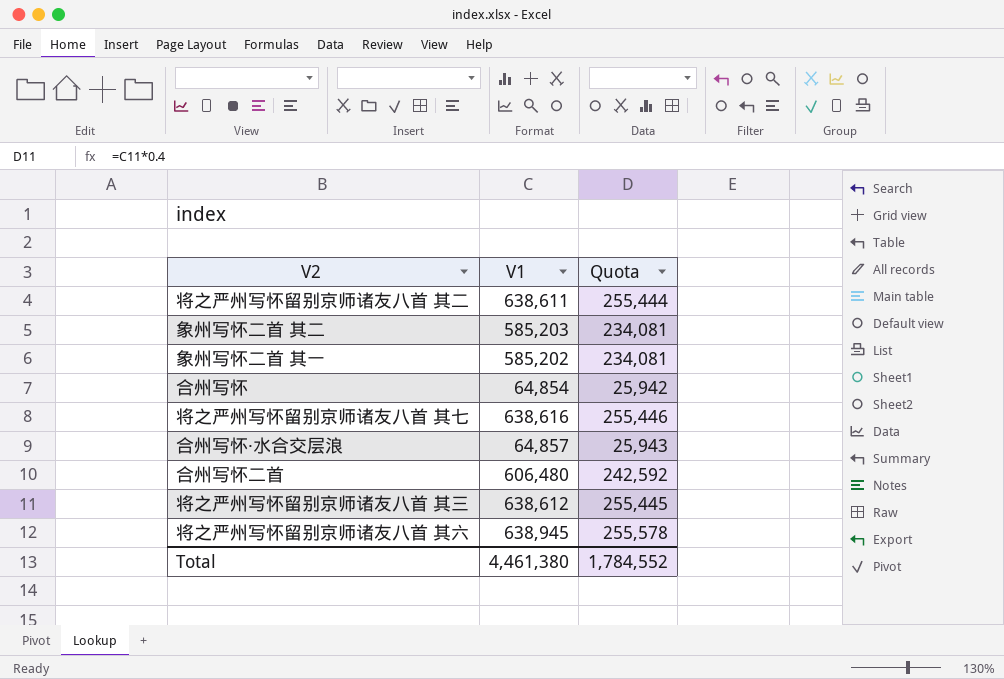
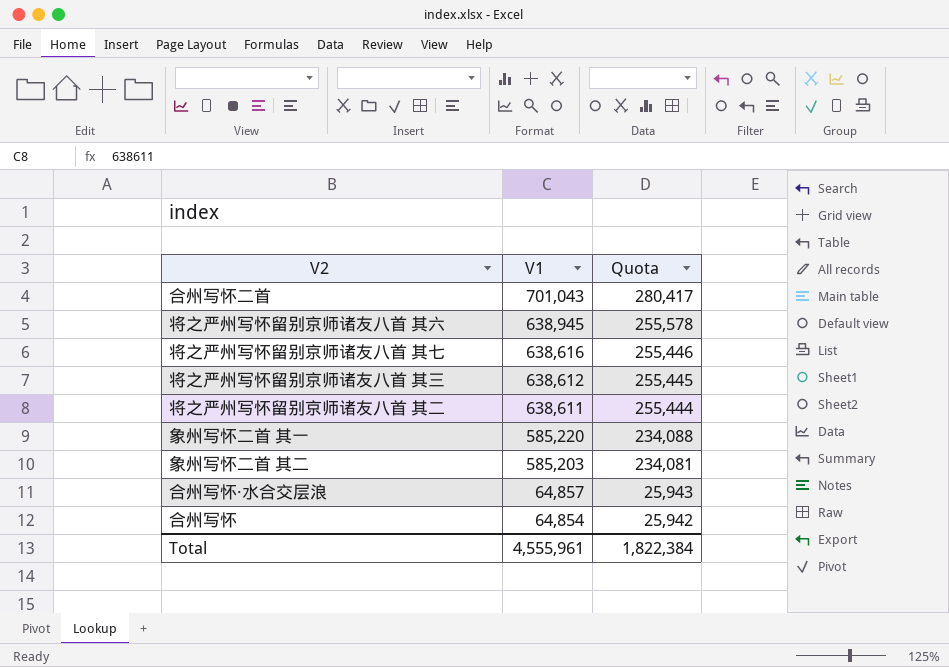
row order: none -> V1 descending
合州写怀二首 | V1: 606,480 -> 701,043
合州写怀二首 | Quota: 242,592 -> 280,417
象州写怀二首 其一 | V1: 585,202 -> 585,220
象州写怀二首 其一 | Quota: 234,081 -> 234,088
Total | V1: 4,461,380 -> 4,555,961
Total | Quota: 1,784,552 -> 1,822,384

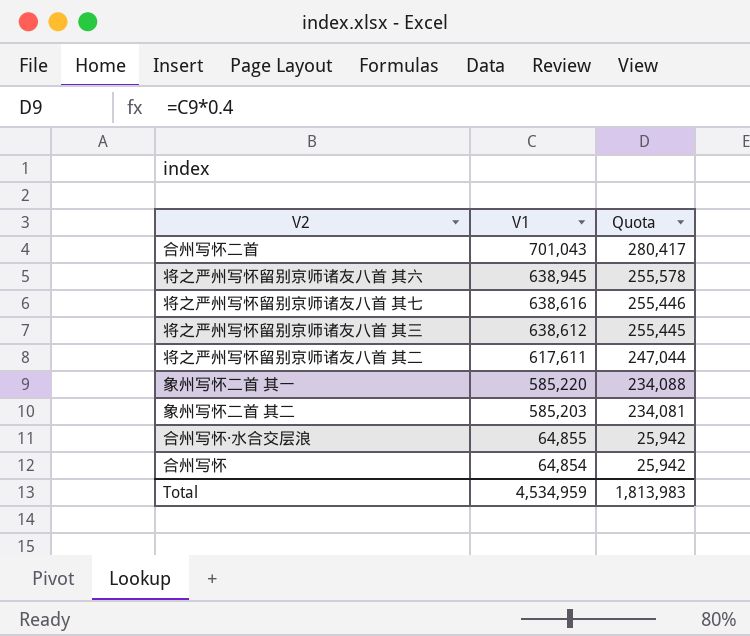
将之严州写怀留别京师诸友八首 其二 | V1: 638,611 -> 617,611
将之严州写怀留别京师诸友八首 其二 | Quota: 255,444 -> 247,044
合州写怀·水合交层浪 | V1: 64,857 -> 64,855
合州写怀·水合交层浪 | Quota: 25,943 -> 25,942
Total | V1: 4,555,961 -> 4,534,959
Total | Quota: 1,822,384 -> 1,813,983

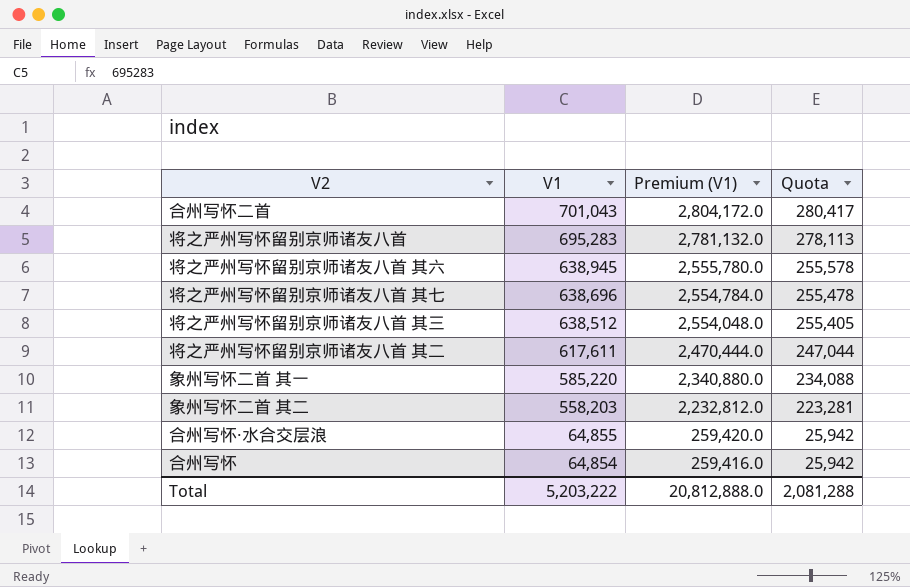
column Premium (V1) | formula: none -> [V1] * 4
row 将之严州写怀留别京师诸友八首: none -> 695,283 | 2,781,132.0 | 278,113
将之严州写怀留别京师诸友八首 其七 | V1: 638,616 -> 638,696
将之严州写怀留别京师诸友八首 其七 | Quota: 255,446 -> 255,478
将之严州写怀留别京师诸友八首 其三 | V1: 638,612 -> 638,512
将之严州写怀留别京师诸友八首 其三 | Quota: 255,445 -> 255,405
象州写怀二首 其二 | V1: 585,203 -> 558,203
象州写怀二首 其二 | Quota: 234,081 -> 223,281
Total | V1: 4,534,959 -> 5,203,222
Total | Quota: 1,813,983 -> 2,081,288

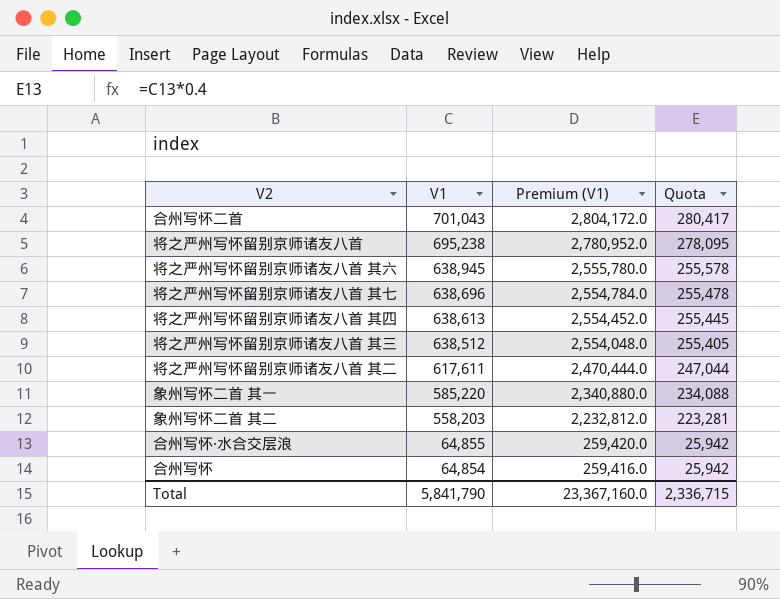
将之严州写怀留别京师诸友八首 | V1: 695,283 -> 695,238
将之严州写怀留别京师诸友八首 | Premium (V1): 2,781,132.0 -> 2,780,952.0
将之严州写怀留别京师诸友八首 | Quota: 278,113 -> 278,095
row 将之严州写怀留别京师诸友八首 其四: none -> 638,613 | 2,554,452.0 | 255,445
Total | V1: 5,203,222 -> 5,841,790
Total | Premium (V1): 20,812,888.0 -> 23,367,160.0
Total | Quota: 2,081,288 -> 2,336,715

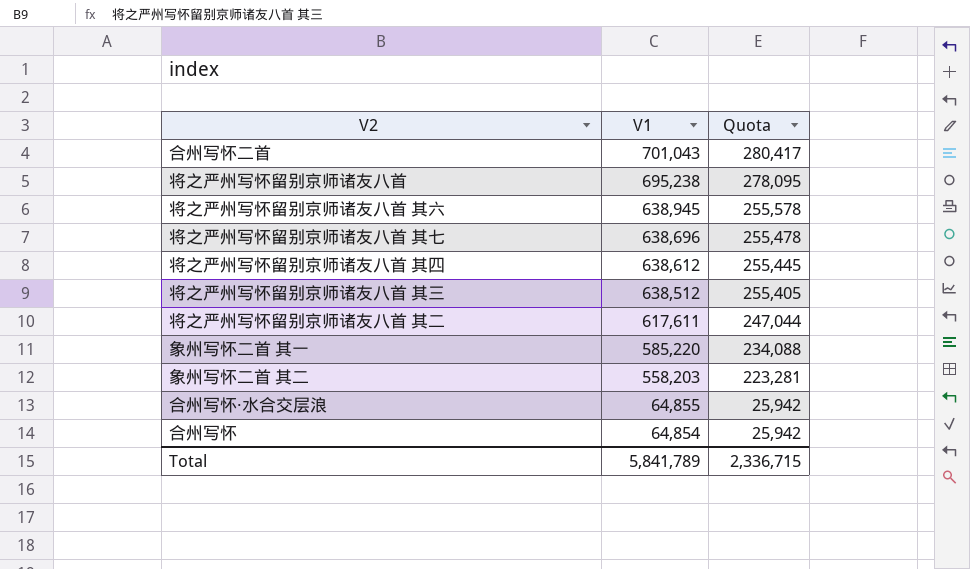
column Premium (V1) | formula: [V1] * 4 -> none
将之严州写怀留别京师诸友八首 其四 | V1: 638,613 -> 638,612
Total | V1: 5,841,790 -> 5,841,789

